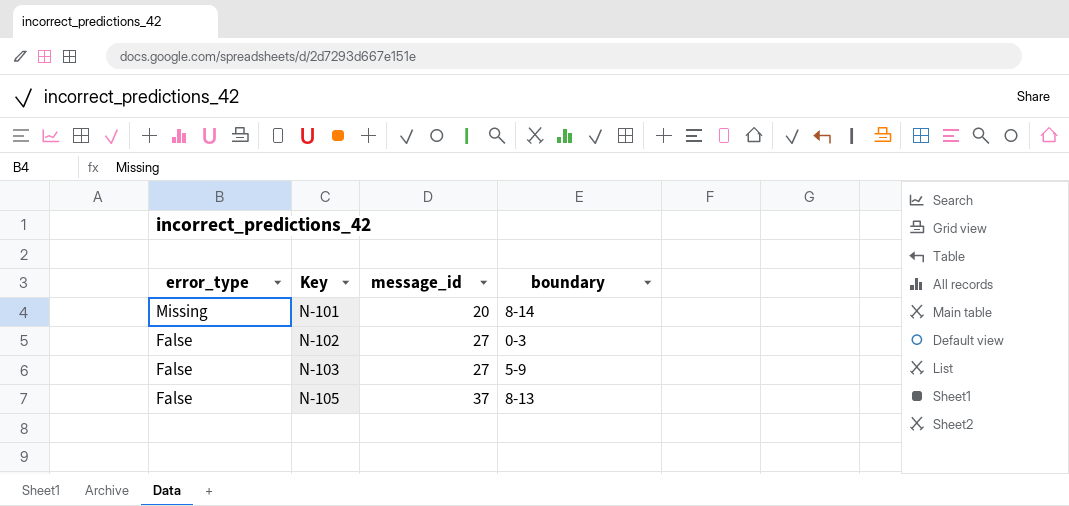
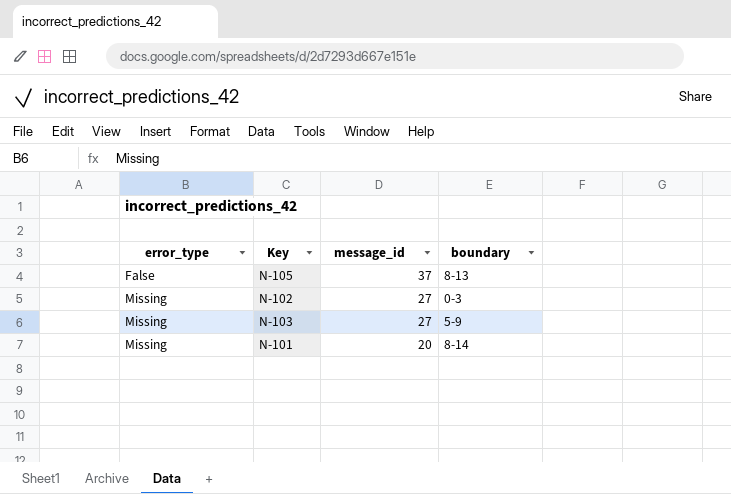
row order: error_type descending -> error_type ascending
N-102 | error_type: False -> Missing
N-103 | error_type: False -> Missing

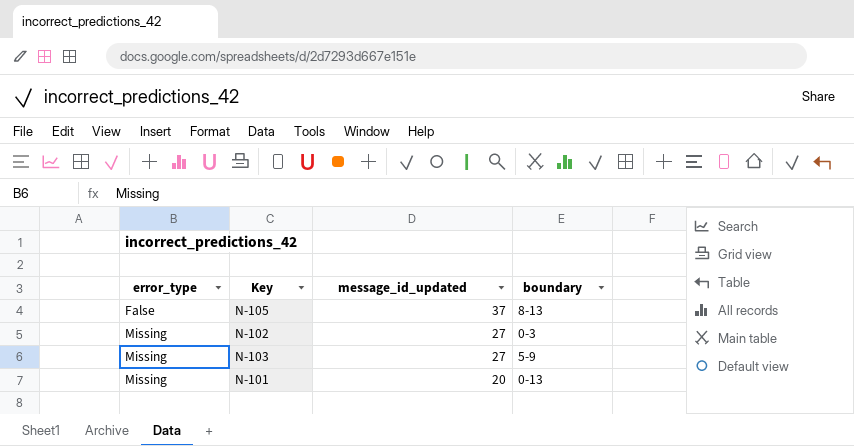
column name: message_id -> message_id_updated
N-101 | boundary: 8-14 -> 0-13

